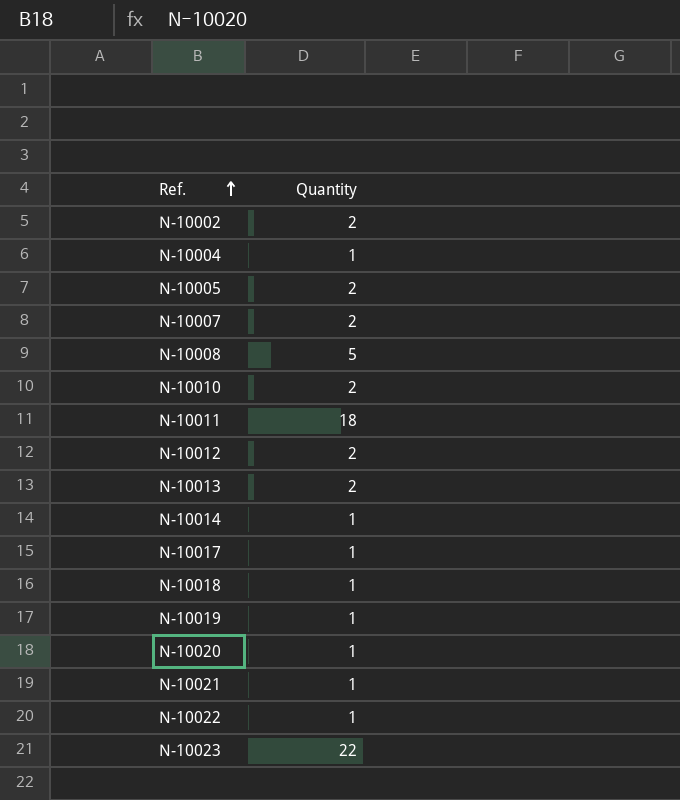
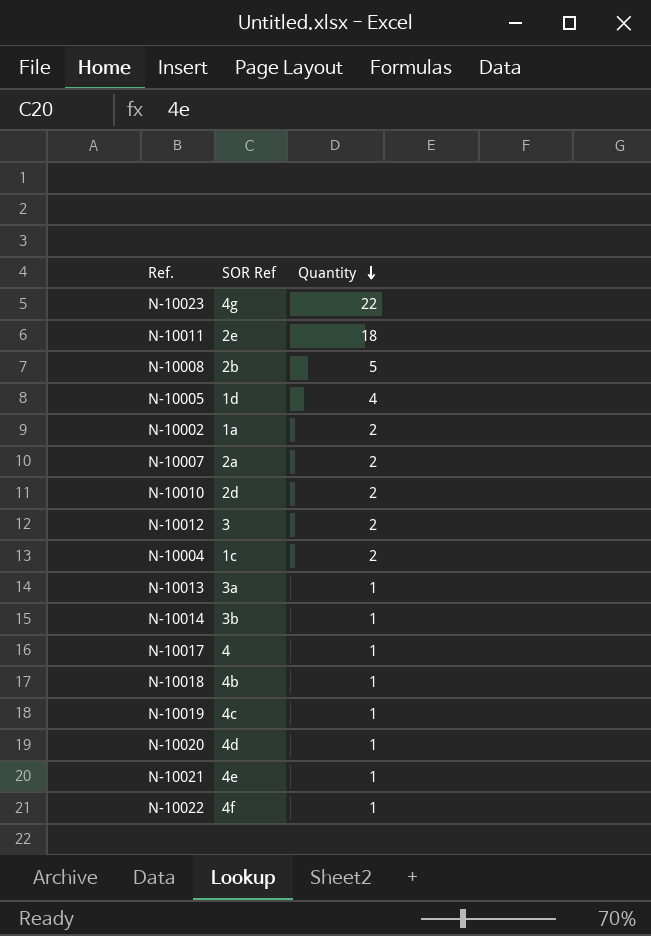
row order: Ref. ascending -> Quantity descending
column SOR Ref | position: none -> 2
N-10005 | Quantity: 2 -> 4
N-10004 | Quantity: 1 -> 2
N-10013 | Quantity: 2 -> 1

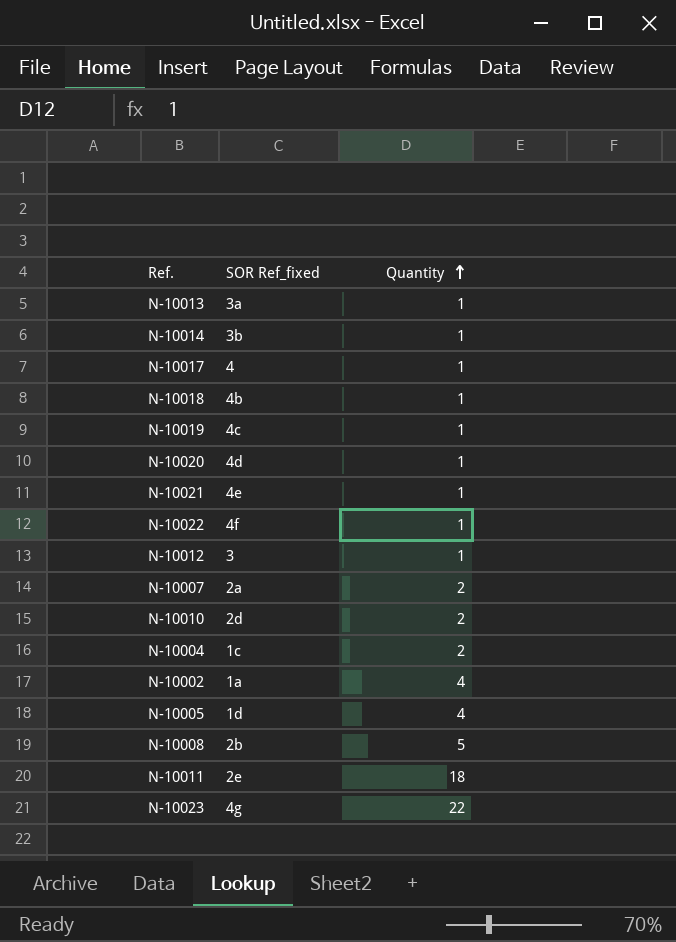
row order: Quantity descending -> Quantity ascending
column name: SOR Ref -> SOR Ref_fixed
N-10012 | Quantity: 2 -> 1
N-10002 | Quantity: 2 -> 4

